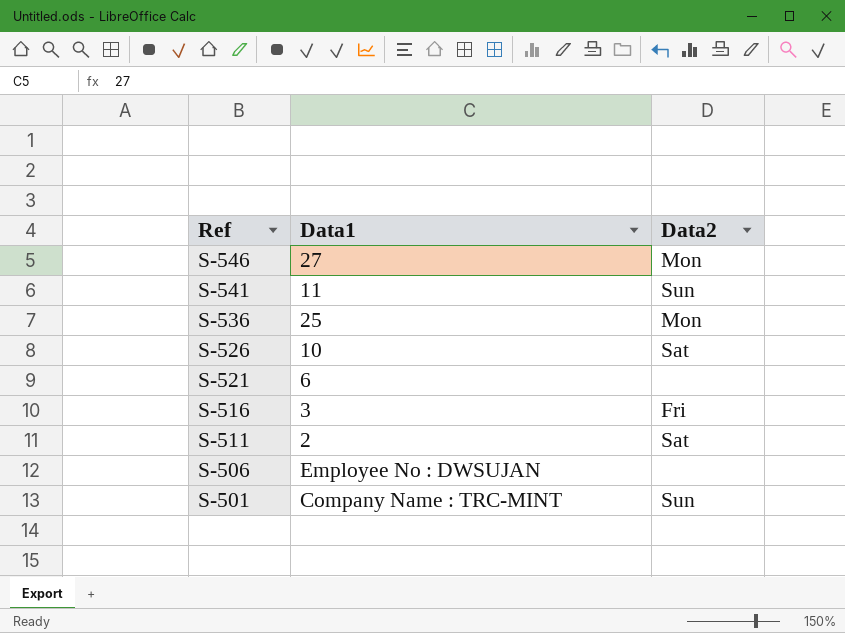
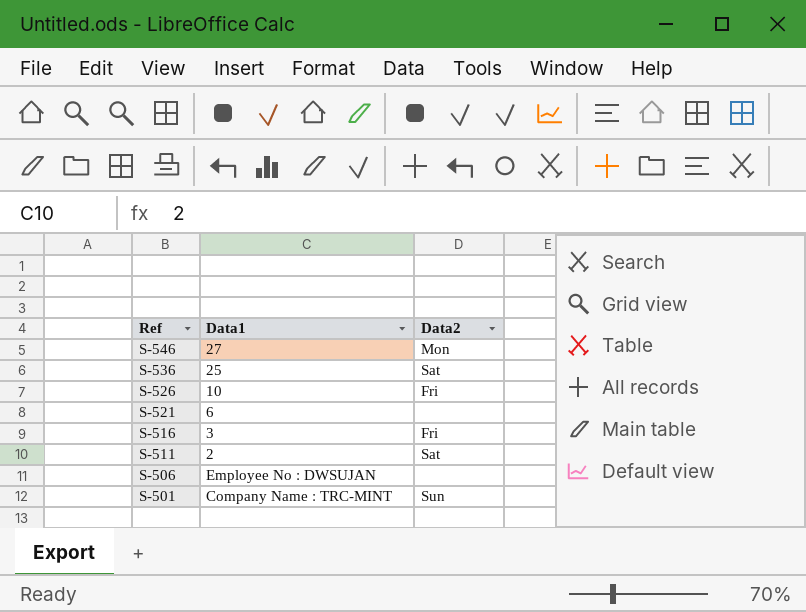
row S-541: 11 | Sun -> none
S-536 | Data2: Mon -> Sat
S-526 | Data2: Sat -> Fri

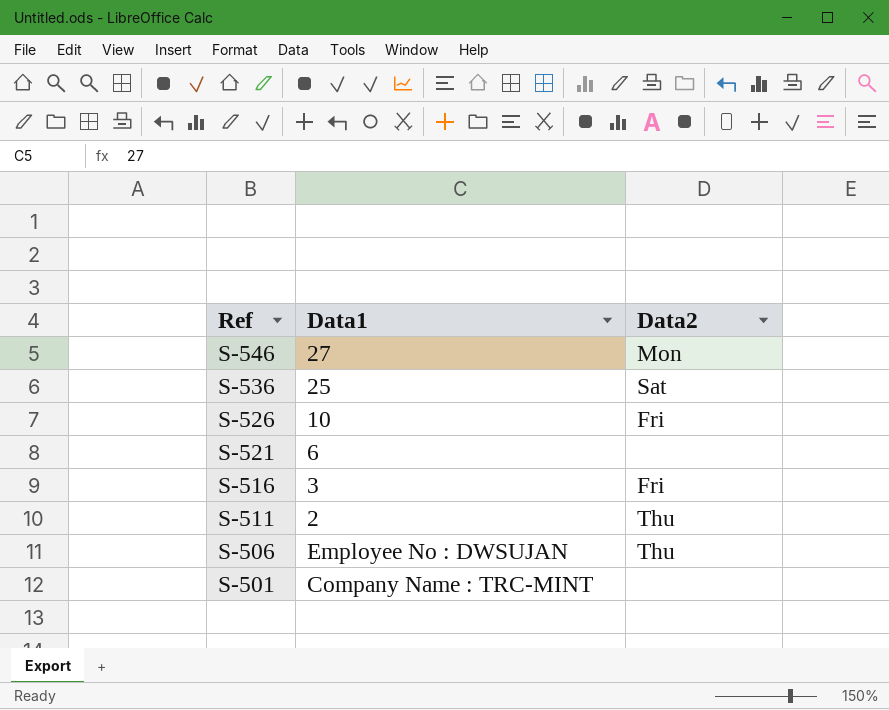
S-511 | Data2: Sat -> Thu
S-506 | Data2: none -> Thu
S-501 | Data2: Sun -> none

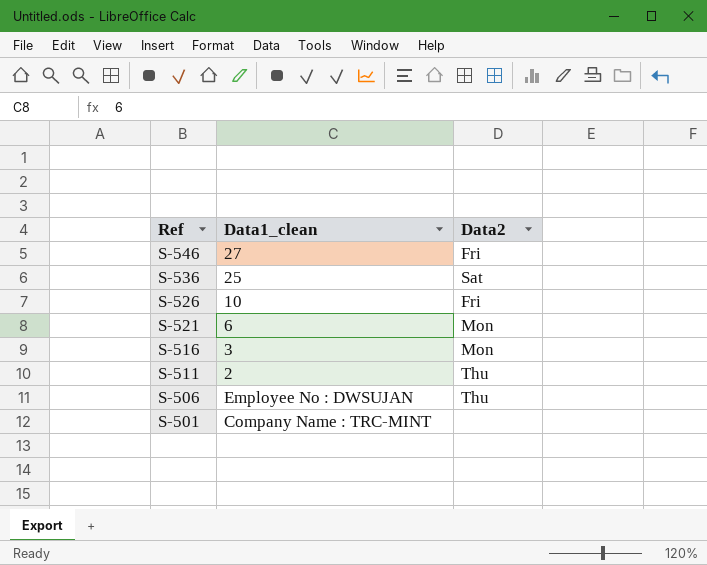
column name: Data1 -> Data1_clean
S-546 | Data2: Mon -> Fri
S-521 | Data2: none -> Mon
S-516 | Data2: Fri -> Mon

